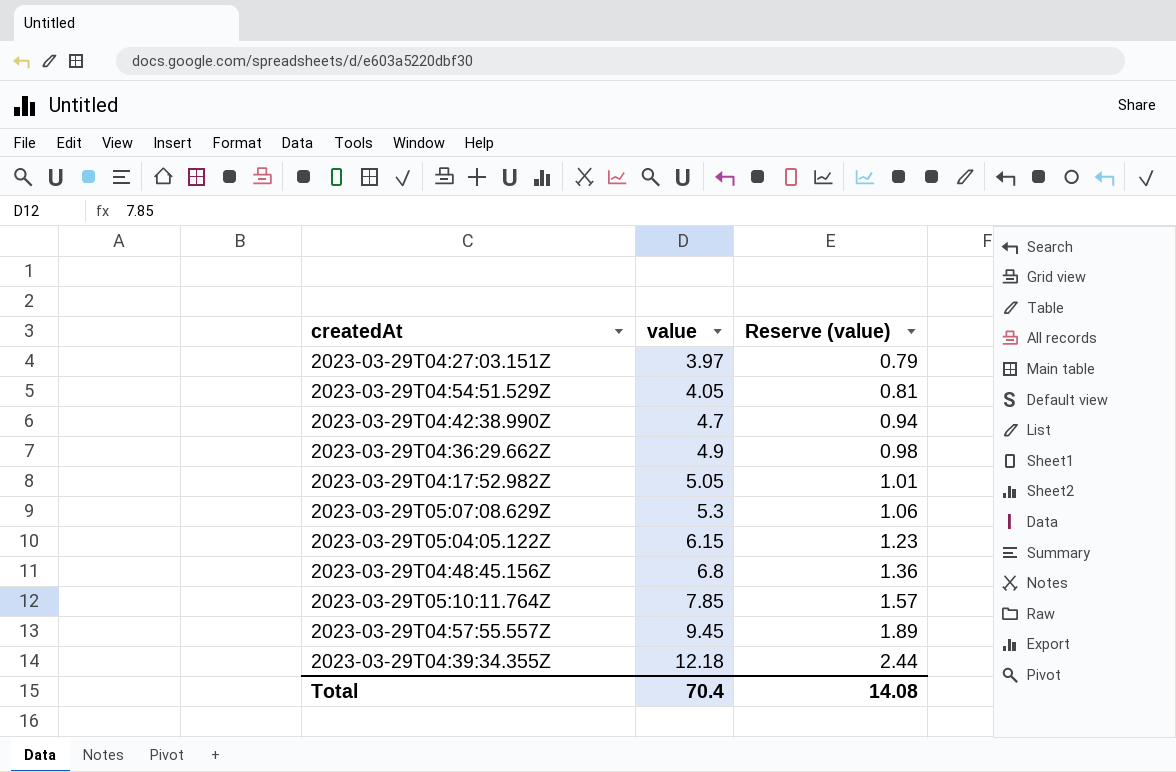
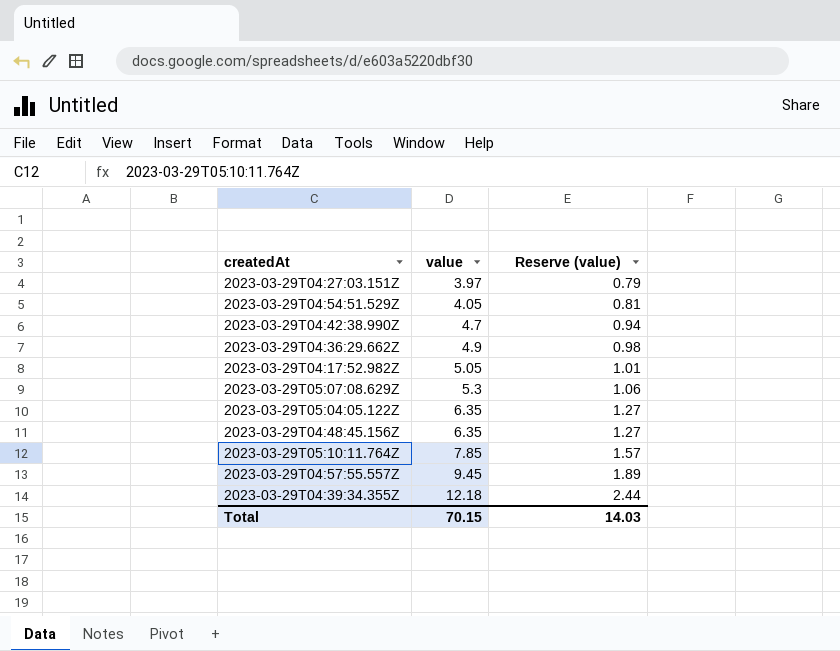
2023-03-29T05:04:05.122Z | value: 6.15 -> 6.35
2023-03-29T05:04:05.122Z | Reserve (value): 1.23 -> 1.27
2023-03-29T04:48:45.156Z | value: 6.8 -> 6.35
2023-03-29T04:48:45.156Z | Reserve (value): 1.36 -> 1.27
Total | value: 70.4 -> 70.15
Total | Reserve (value): 14.08 -> 14.03

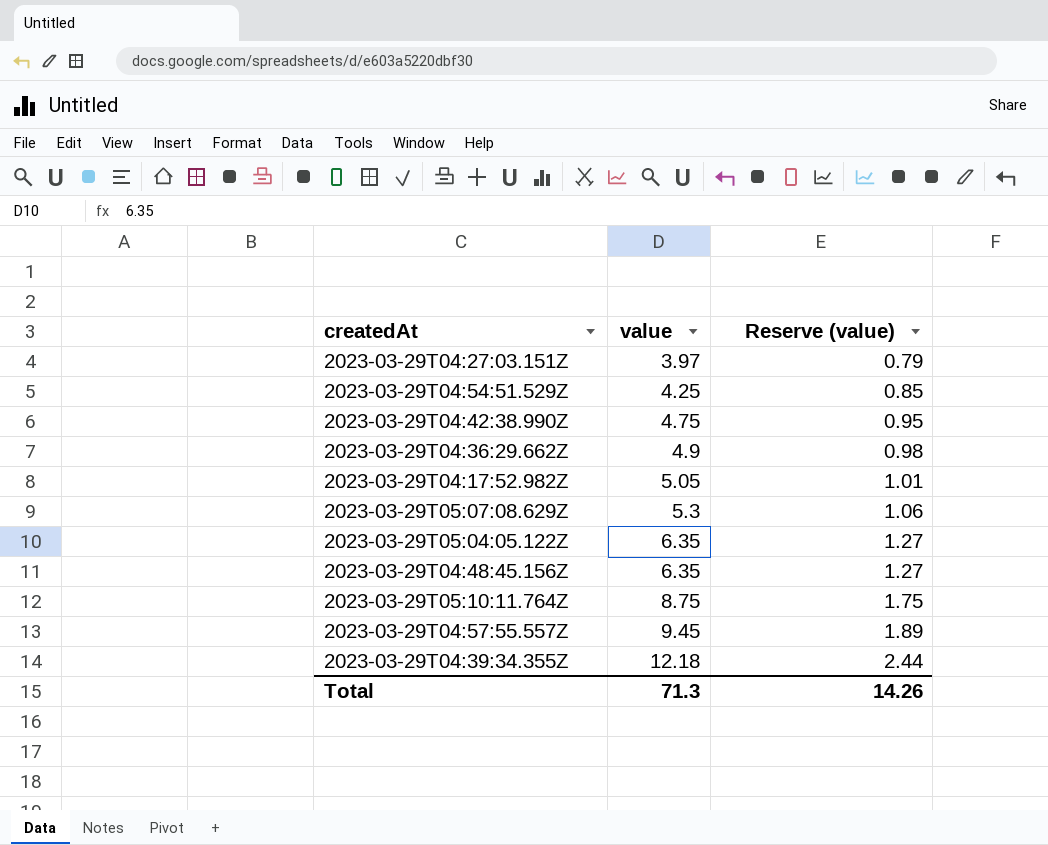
2023-03-29T04:54:51.529Z | value: 4.05 -> 4.25
2023-03-29T04:54:51.529Z | Reserve (value): 0.81 -> 0.85
2023-03-29T04:42:38.990Z | value: 4.7 -> 4.75
2023-03-29T04:42:38.990Z | Reserve (value): 0.94 -> 0.95
2023-03-29T05:10:11.764Z | value: 7.85 -> 8.75
2023-03-29T05:10:11.764Z | Reserve (value): 1.57 -> 1.75
Total | value: 70.15 -> 71.3
Total | Reserve (value): 14.03 -> 14.26

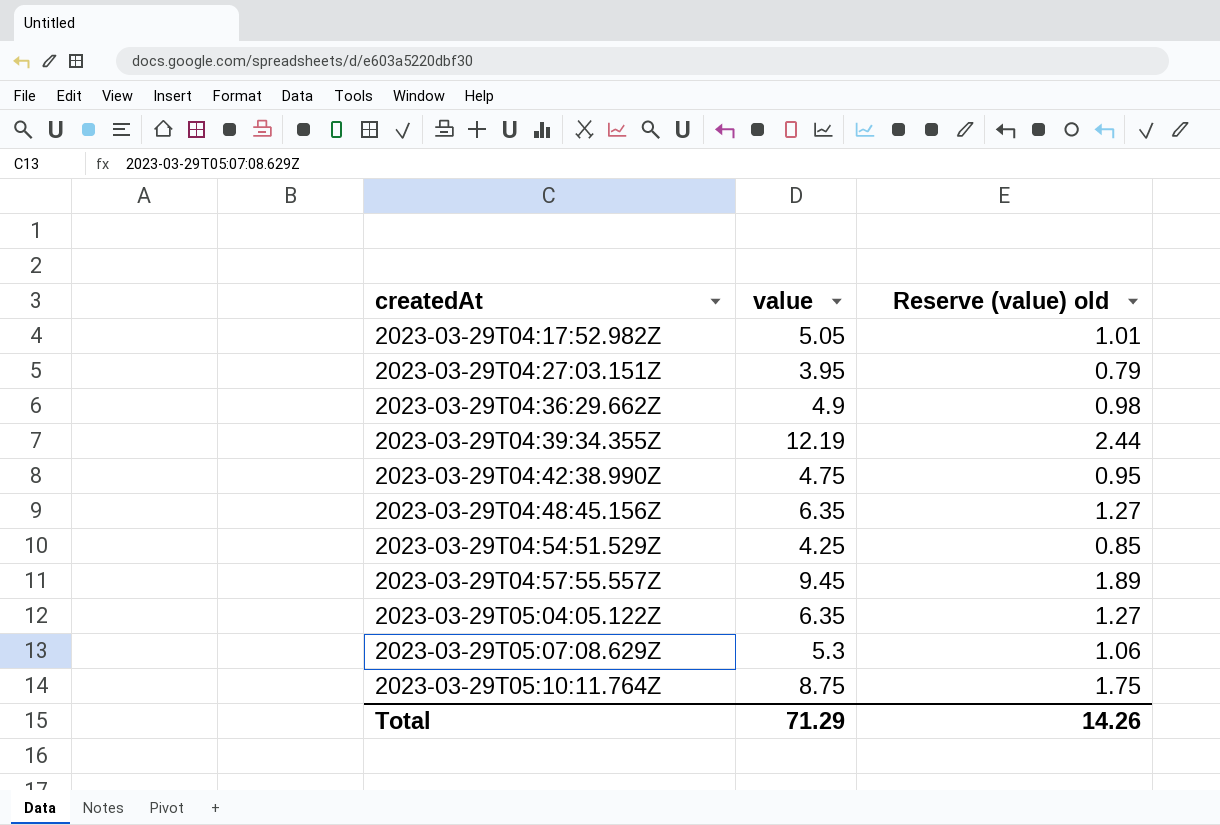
row order: value ascending -> createdAt ascending
column name: Reserve (value) -> Reserve (value) old
2023-03-29T04:27:03.151Z | value: 3.97 -> 3.95
2023-03-29T04:39:34.355Z | value: 12.18 -> 12.19
Total | value: 71.3 -> 71.29

